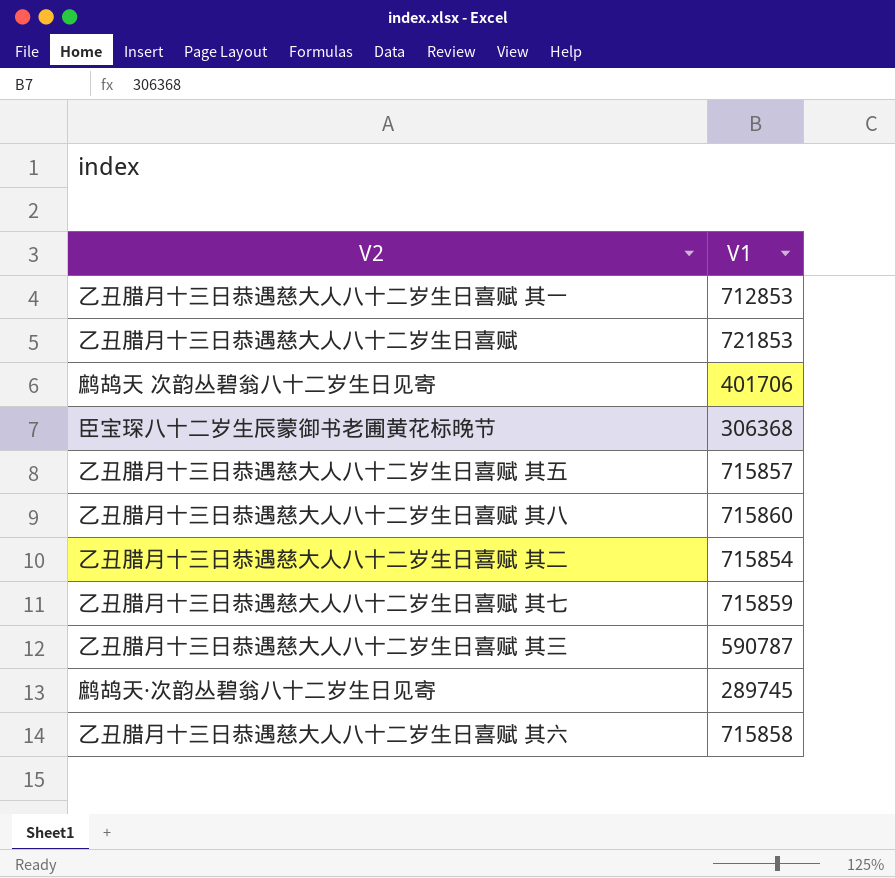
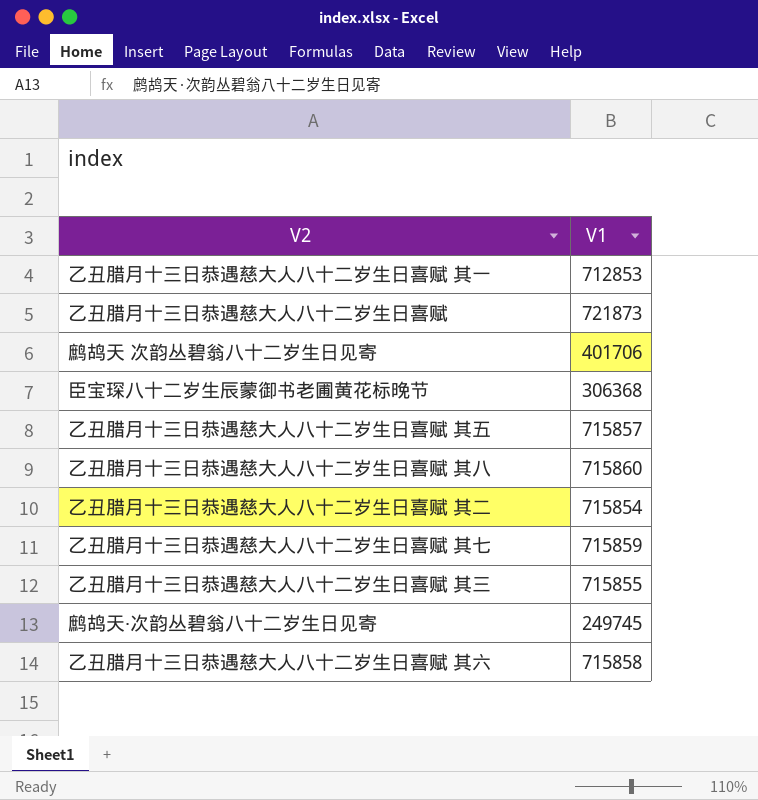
乙丑腊月十三日恭遇慈大人八十二岁生日喜赋 | V1: 721853 -> 721873
乙丑腊月十三日恭遇慈大人八十二岁生日喜赋 其三 | V1: 590787 -> 715855
鹧鸪天·次韵丛碧翁八十二岁生日见寄 | V1: 289745 -> 249745

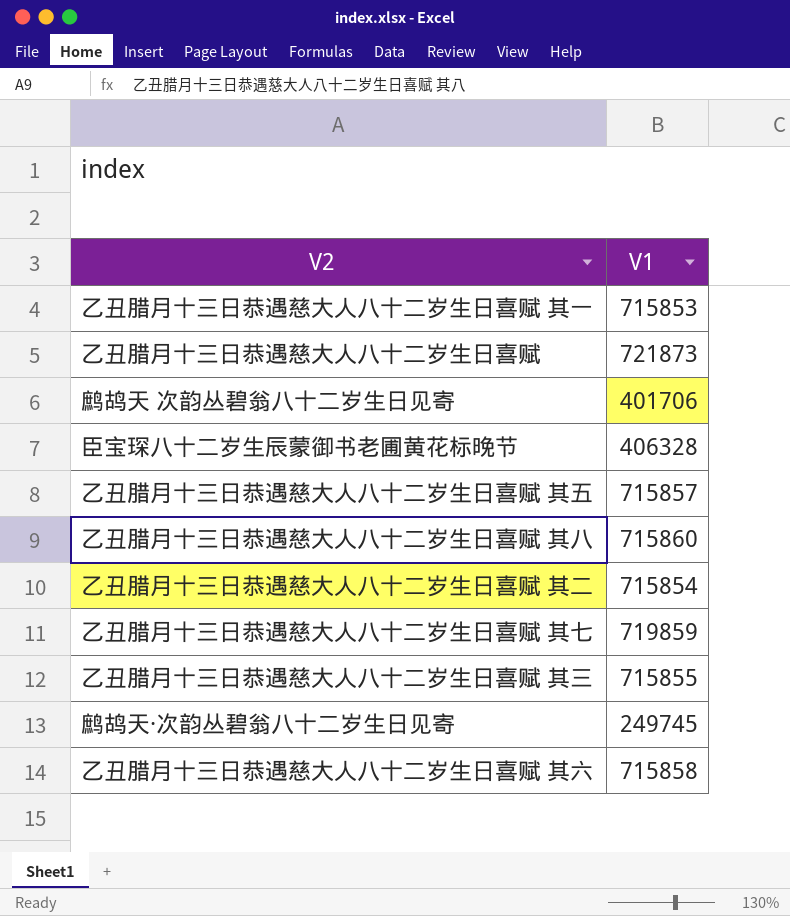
乙丑腊月十三日恭遇慈大人八十二岁生日喜赋 其一 | V1: 712853 -> 715853
臣宝琛八十二岁生辰蒙御书老圃黄花标晚节 | V1: 306368 -> 406328
乙丑腊月十三日恭遇慈大人八十二岁生日喜赋 其七 | V1: 715859 -> 719859

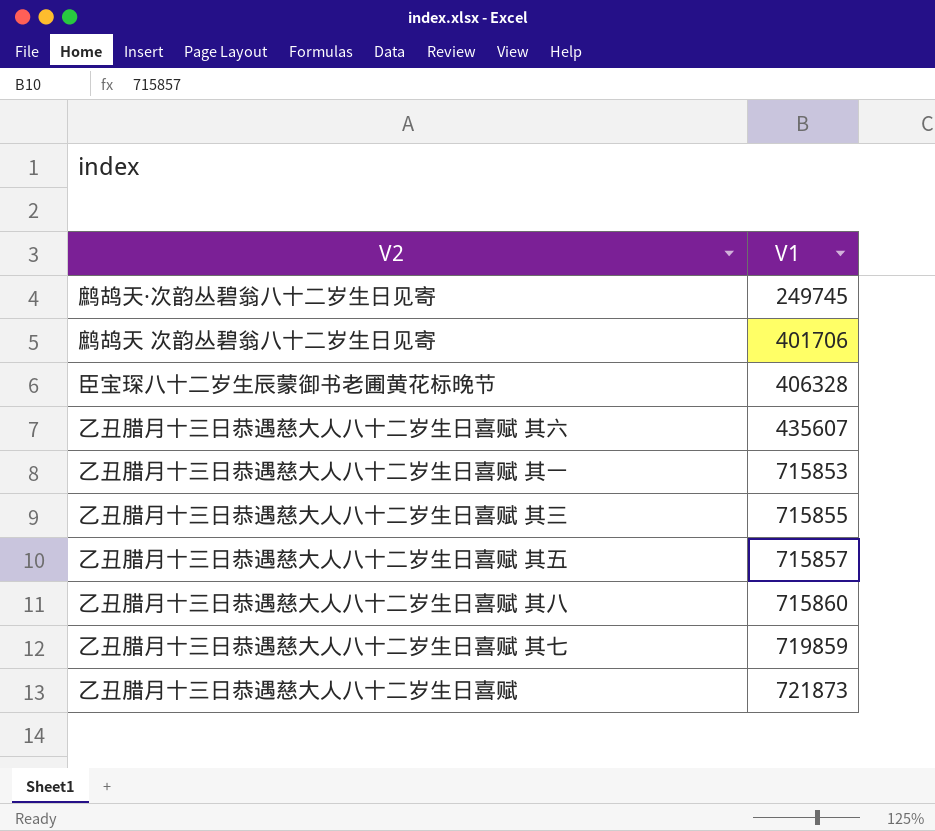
row order: none -> V1 ascending
row 乙丑腊月十三日恭遇慈大人八十二岁生日喜赋 其二: 715854 -> none
乙丑腊月十三日恭遇慈大人八十二岁生日喜赋 其六 | V1: 715858 -> 435607

